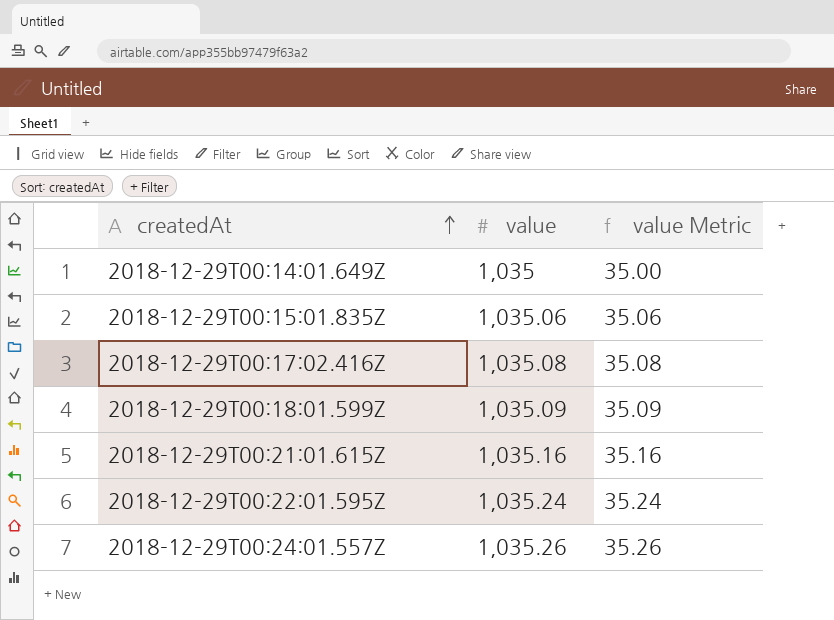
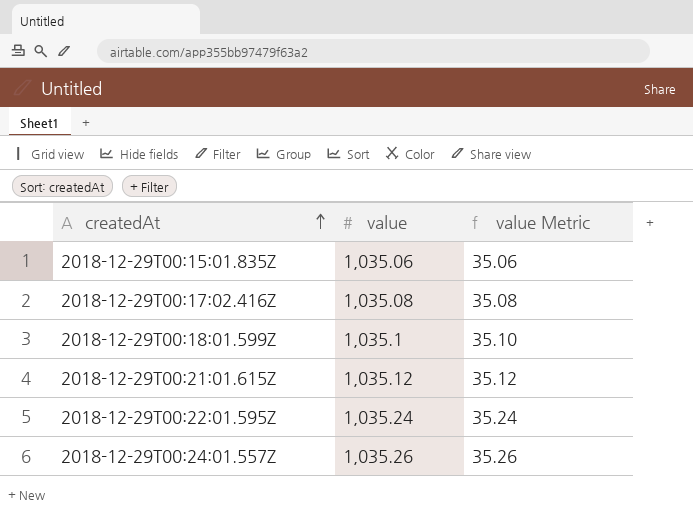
row 2018-12-29T00:14:01.649Z: 1,035 | 35.00 -> none
2018-12-29T00:18:01.599Z | value: 1,035.09 -> 1,035.1
2018-12-29T00:18:01.599Z | value Metric: 35.09 -> 35.10
2018-12-29T00:21:01.615Z | value: 1,035.16 -> 1,035.12
2018-12-29T00:21:01.615Z | value Metric: 35.16 -> 35.12

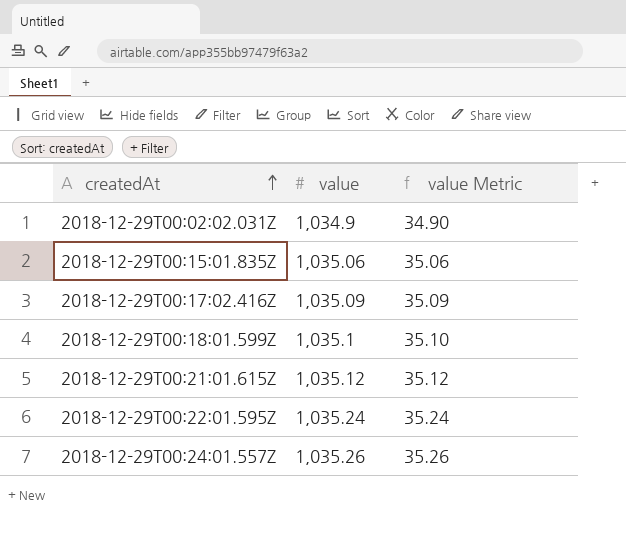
row 2018-12-29T00:02:02.031Z: none -> 1,034.9 | 34.90
2018-12-29T00:17:02.416Z | value: 1,035.08 -> 1,035.09
2018-12-29T00:17:02.416Z | value Metric: 35.08 -> 35.09

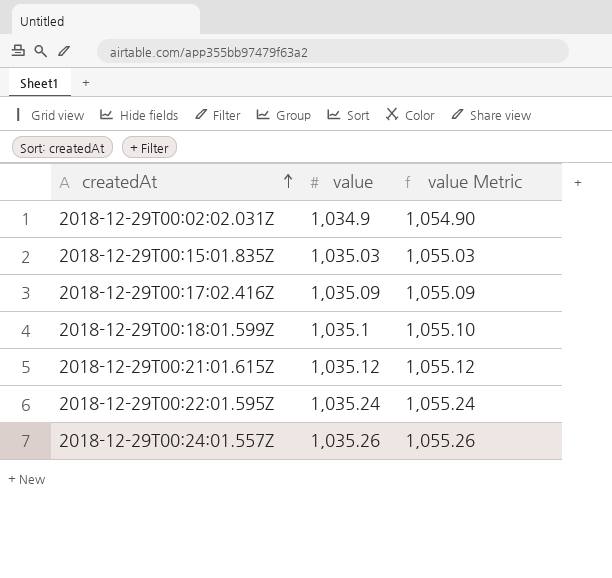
column value Metric | formula: [value] - 1000 -> [value] + 20
2018-12-29T00:15:01.835Z | value: 1,035.06 -> 1,035.03

